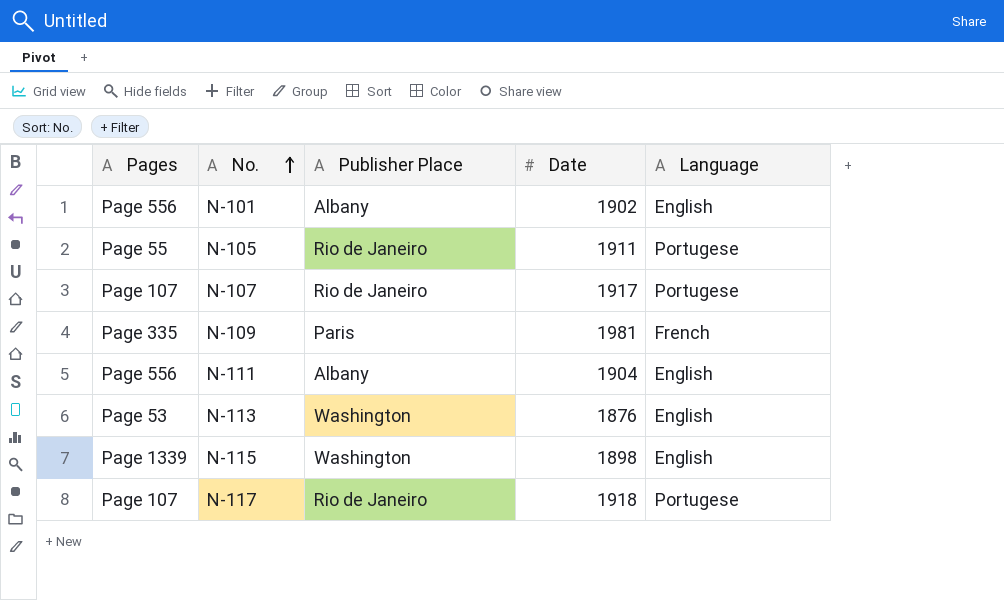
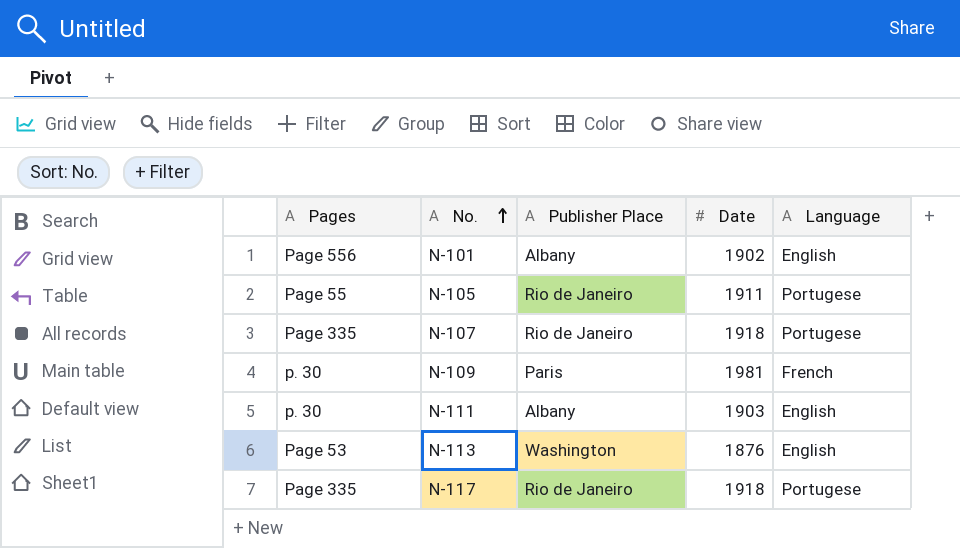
row N-115: Page 1339 | Washington | 1898 | English -> none
N-107 | Pages: Page 107 -> Page 335
N-107 | Date: 1917 -> 1918
N-109 | Pages: Page 335 -> p. 30
N-111 | Pages: Page 556 -> p. 30
N-111 | Date: 1904 -> 1903
N-117 | Pages: Page 107 -> Page 335

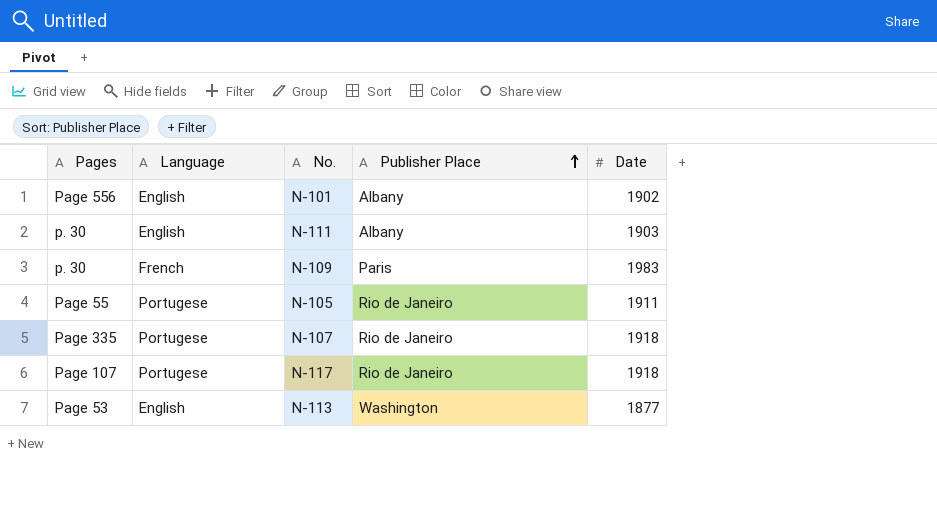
row order: No. ascending -> Publisher Place ascending
column Language | position: 5 -> 2
N-109 | Date: 1981 -> 1983
N-117 | Pages: Page 335 -> Page 107
N-113 | Date: 1876 -> 1877

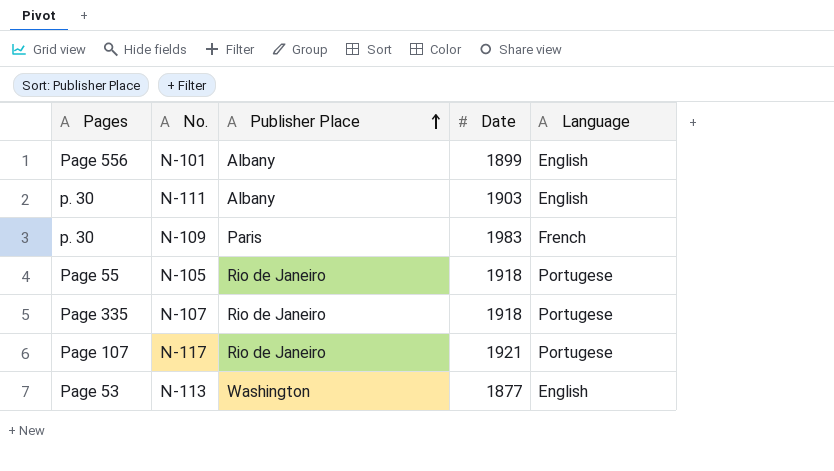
column Language | position: 2 -> 5
N-101 | Date: 1902 -> 1899
N-105 | Date: 1911 -> 1918
N-117 | Date: 1918 -> 1921

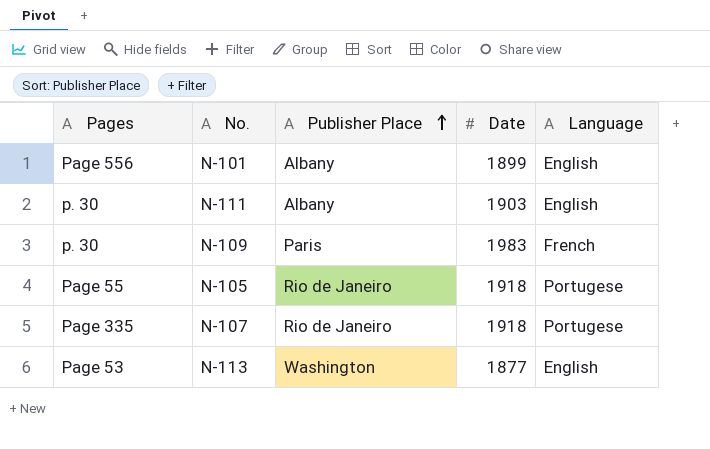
row N-117: Page 107 | Rio de Janeiro | 1921 | Portugese -> none

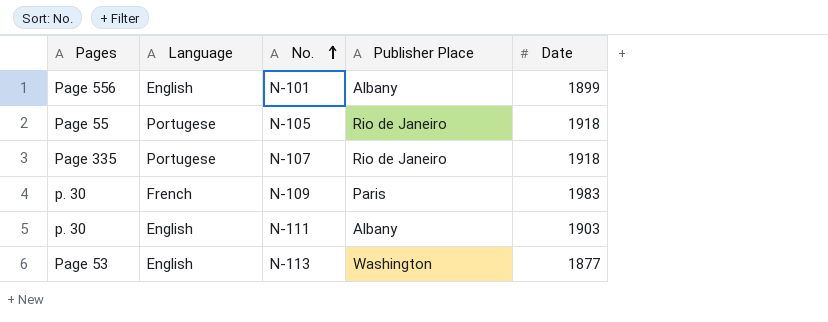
row order: Publisher Place ascending -> No. ascending
column Language | position: 5 -> 2

